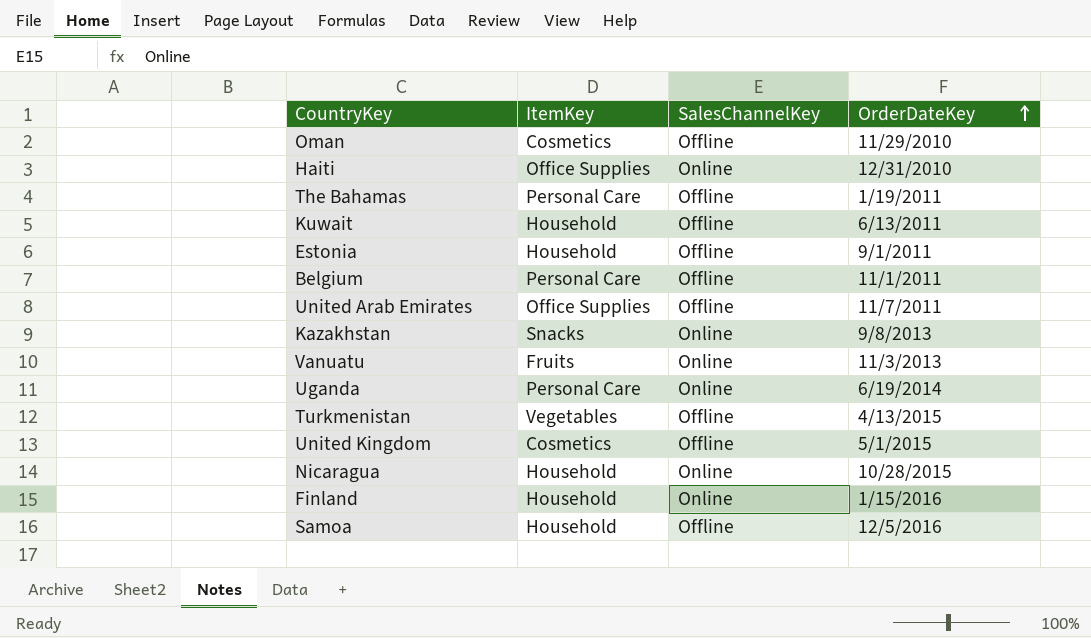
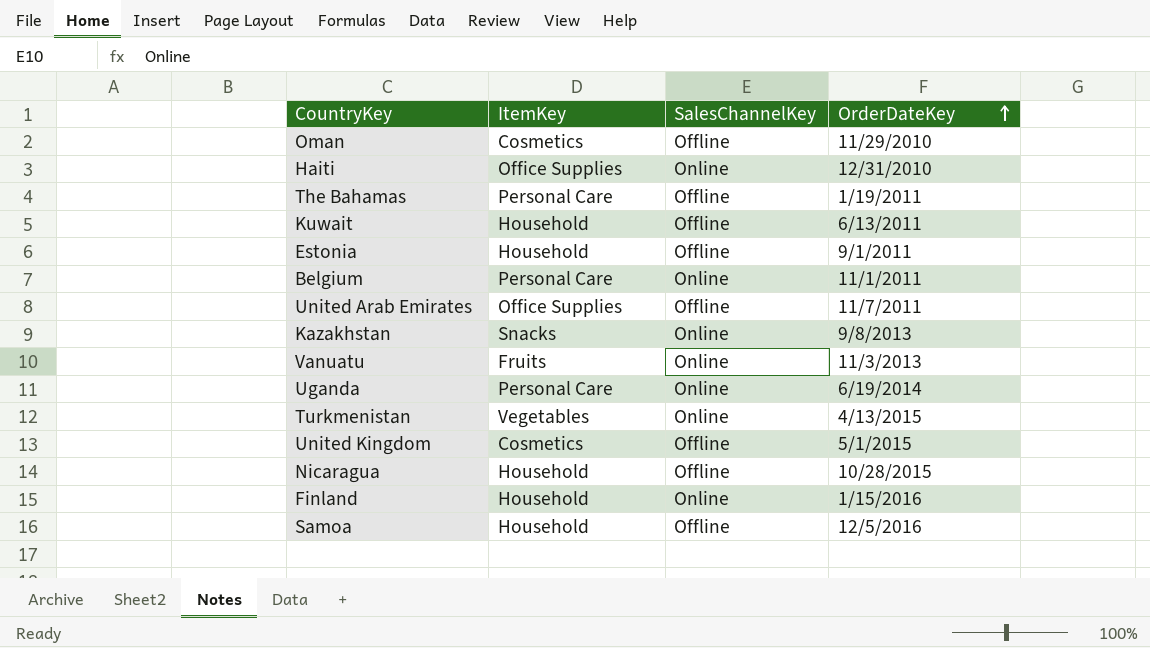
Belgium | SalesChannelKey: Offline -> Online
Turkmenistan | SalesChannelKey: Offline -> Online
Nicaragua | SalesChannelKey: Online -> Offline

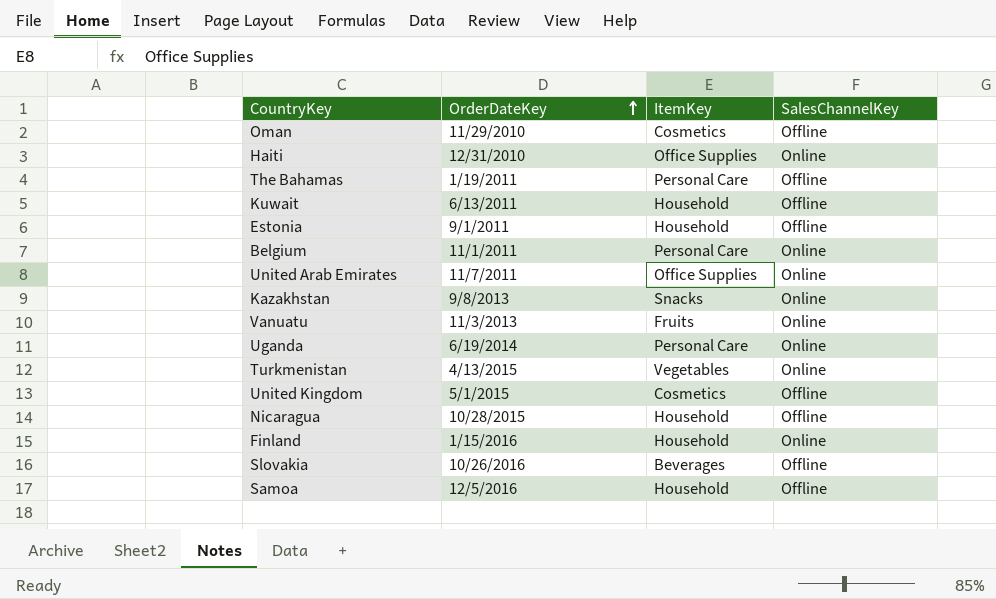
column OrderDateKey | position: 4 -> 2
United Arab Emirates | SalesChannelKey: Offline -> Online
row Slovakia: none -> 10/26/2016 | Beverages | Offline

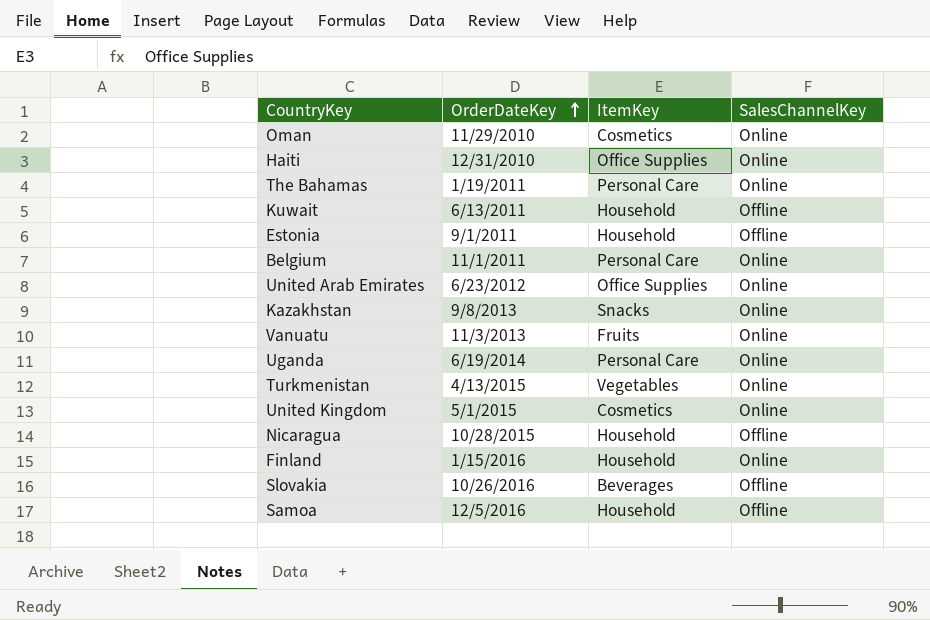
Oman | SalesChannelKey: Offline -> Online
The Bahamas | SalesChannelKey: Offline -> Online
United Arab Emirates | OrderDateKey: 11/7/2011 -> 6/23/2012
United Kingdom | SalesChannelKey: Offline -> Online

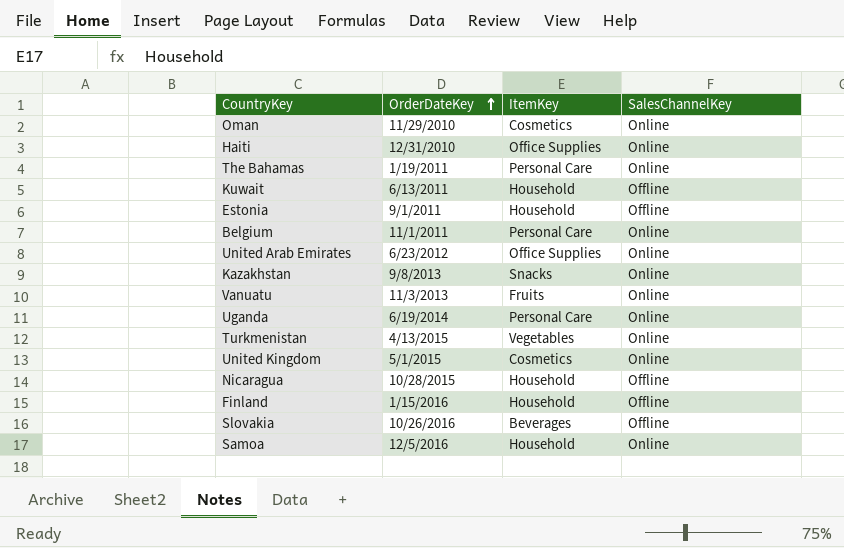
Finland | SalesChannelKey: Online -> Offline
Samoa | SalesChannelKey: Offline -> Online

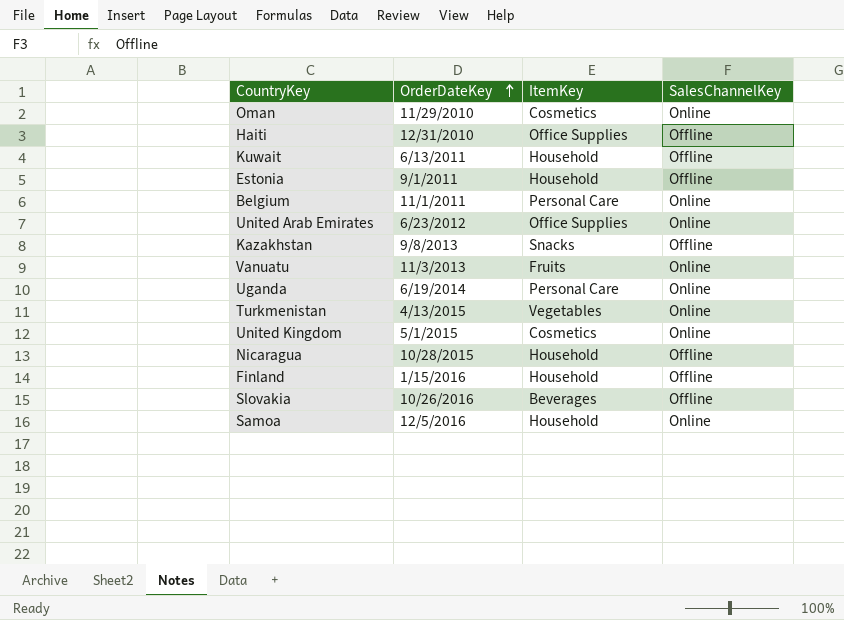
row The Bahamas: 1/19/2011 | Personal Care | Online -> none
Haiti | SalesChannelKey: Online -> Offline
Kazakhstan | SalesChannelKey: Online -> Offline

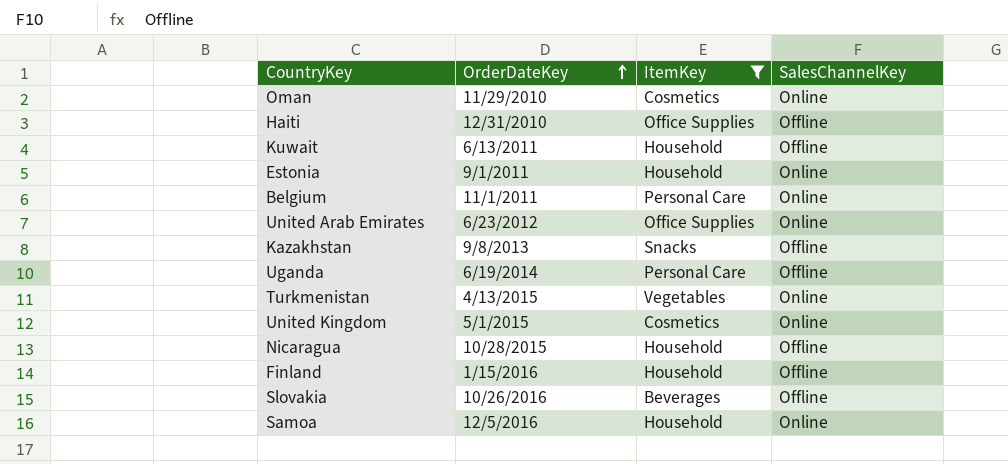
filter: none -> ItemKey != Fruits
Estonia | SalesChannelKey: Offline -> Online
Uganda | SalesChannelKey: Online -> Offline

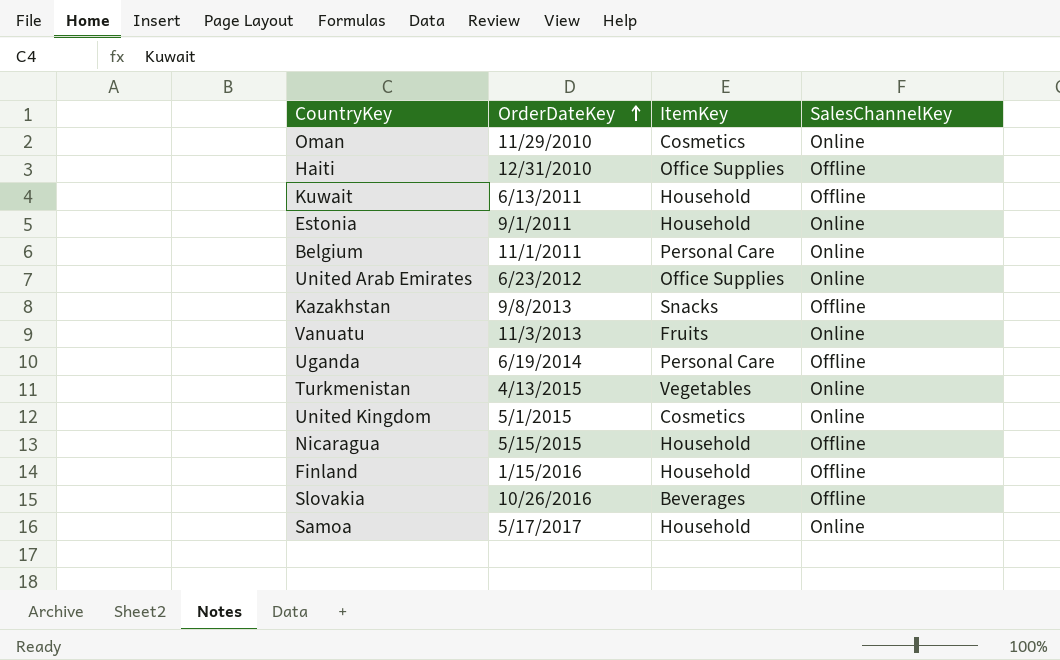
filter: ItemKey != Fruits -> none
Nicaragua | OrderDateKey: 10/28/2015 -> 5/15/2015
Samoa | OrderDateKey: 12/5/2016 -> 5/17/2017

